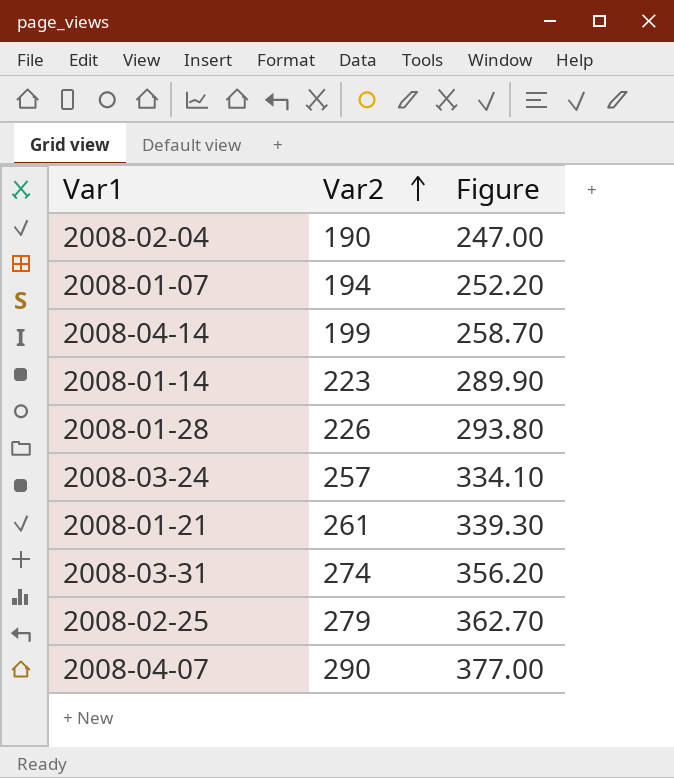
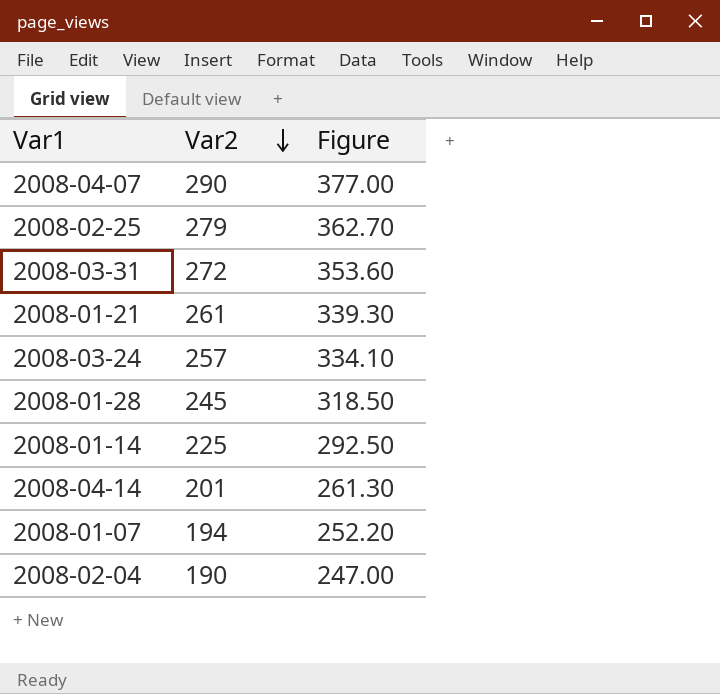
row order: Var2 ascending -> Var2 descending
2008-03-31 | Var2: 274 -> 272
2008-03-31 | Figure: 356.20 -> 353.60
2008-01-28 | Var2: 226 -> 245
2008-01-28 | Figure: 293.80 -> 318.50
2008-01-14 | Var2: 223 -> 225
2008-01-14 | Figure: 289.90 -> 292.50
2008-04-14 | Var2: 199 -> 201
2008-04-14 | Figure: 258.70 -> 261.30

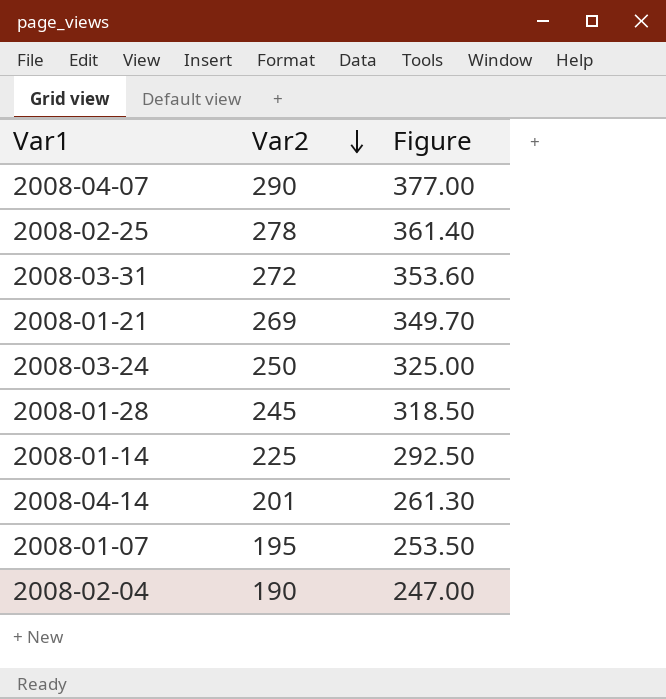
2008-02-25 | Var2: 279 -> 278
2008-02-25 | Figure: 362.70 -> 361.40
2008-01-21 | Var2: 261 -> 269
2008-01-21 | Figure: 339.30 -> 349.70
2008-03-24 | Var2: 257 -> 250
2008-03-24 | Figure: 334.10 -> 325.00
2008-01-07 | Var2: 194 -> 195
2008-01-07 | Figure: 252.20 -> 253.50

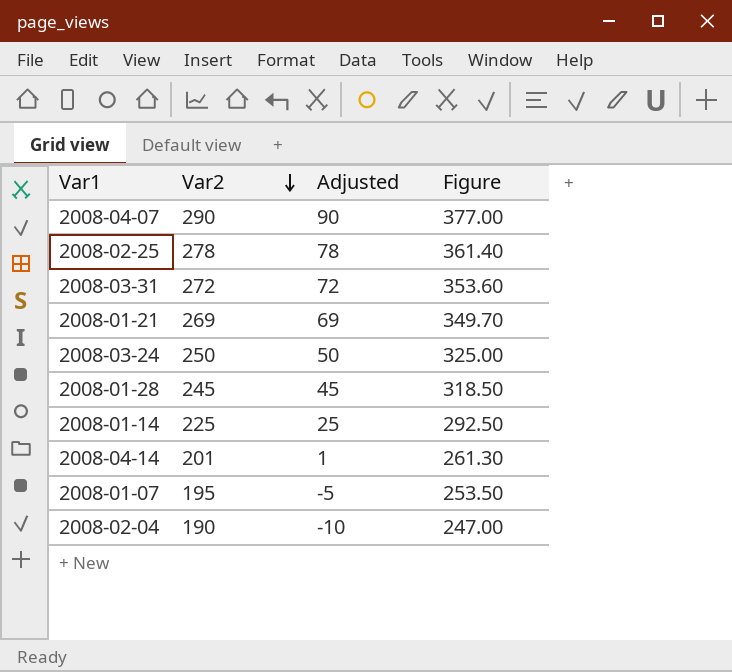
column Adjusted | formula: none -> [Var2] - 200

